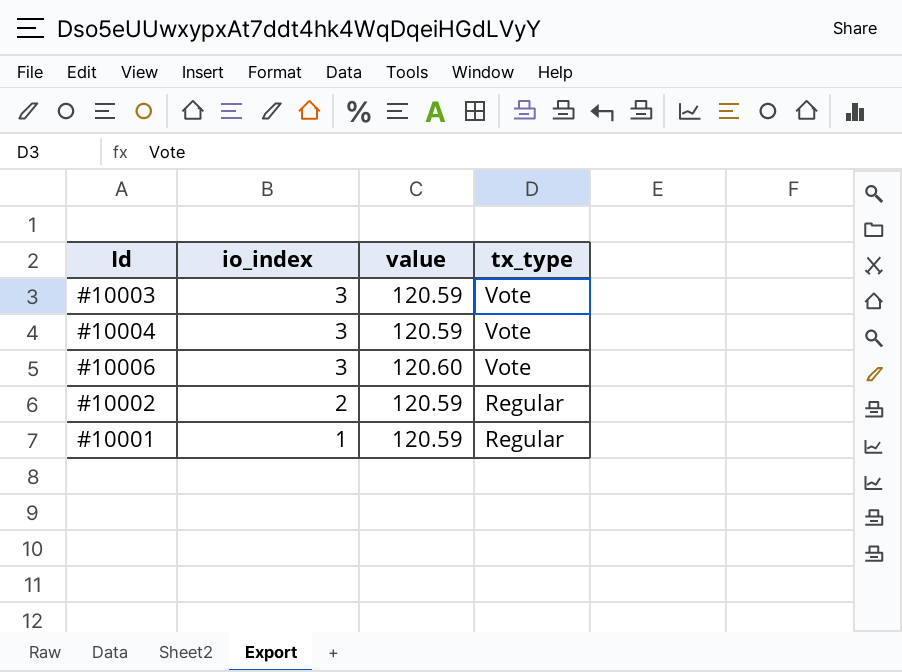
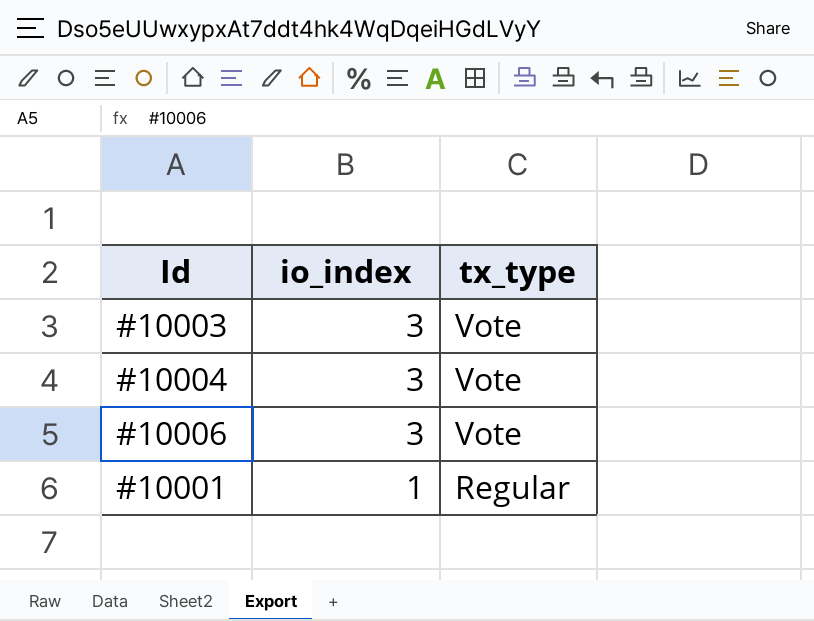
column value | position: 3 -> none
row #10002: 2 | 120.59 | Regular -> none

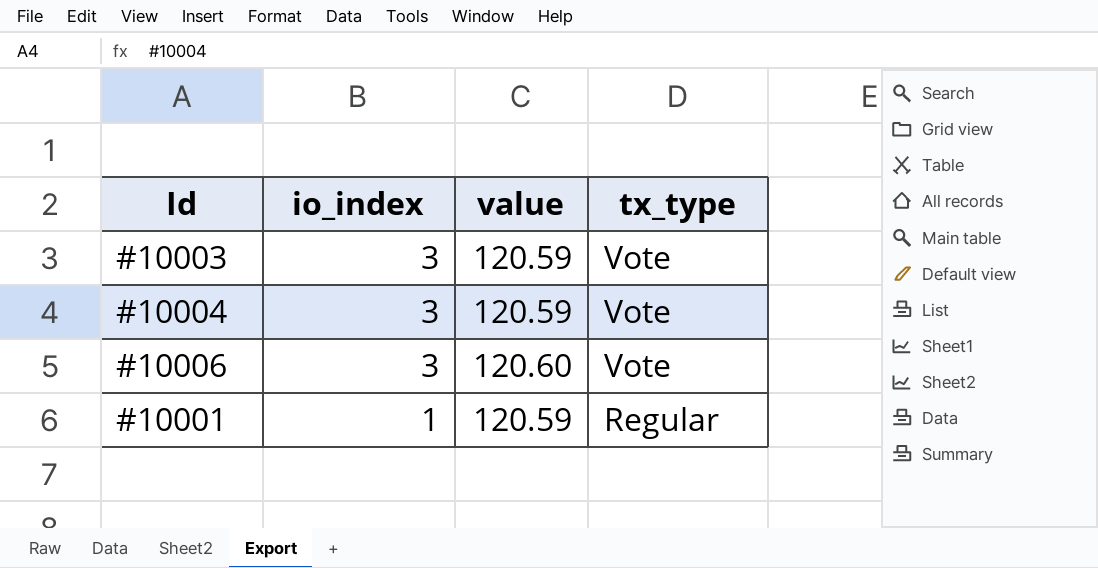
column value | position: none -> 3

